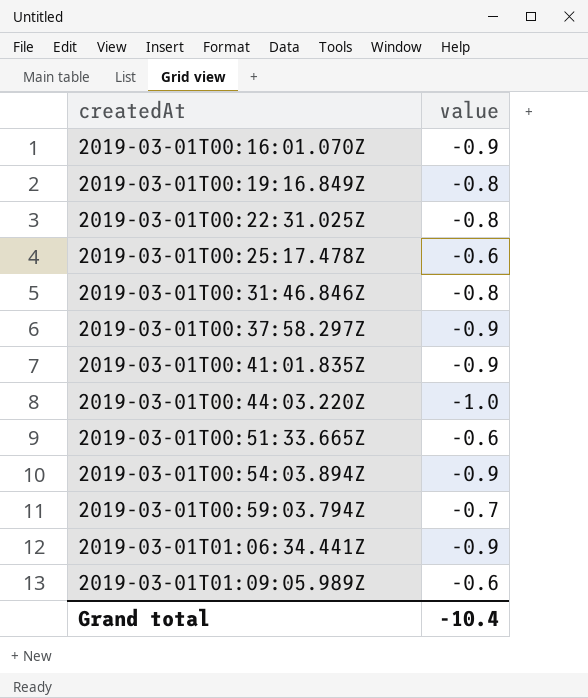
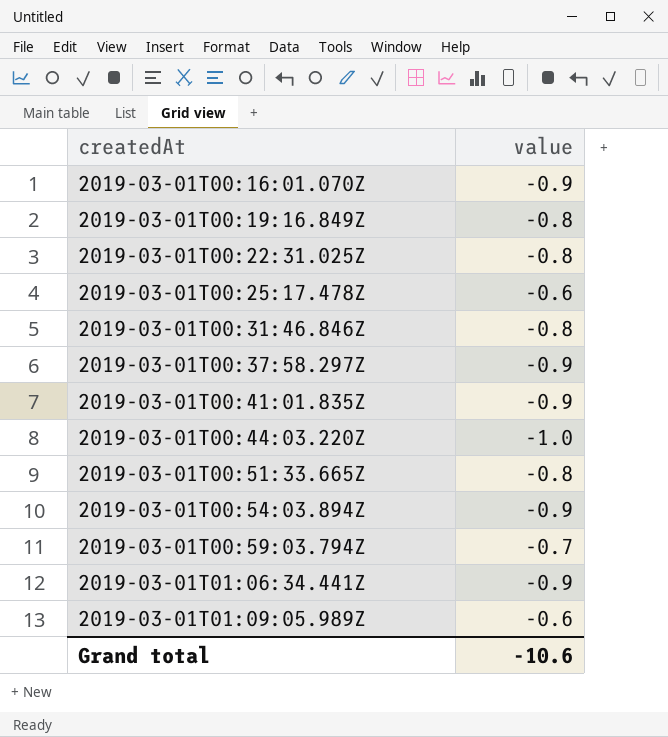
2019-03-01T00:51:33.665Z | value: -0.6 -> -0.8
Grand total | value: -10.4 -> -10.6

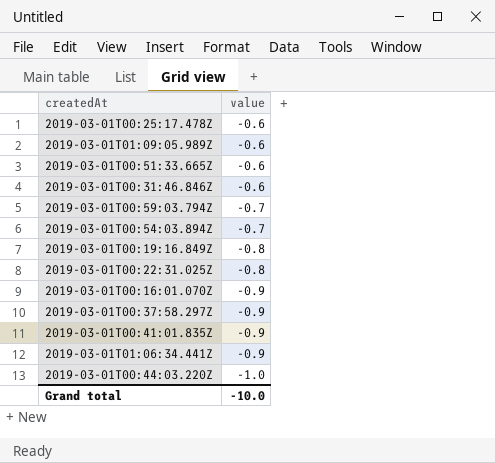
row order: createdAt ascending -> value descending
2019-03-01T00:51:33.665Z | value: -0.8 -> -0.6
2019-03-01T00:31:46.846Z | value: -0.8 -> -0.6
2019-03-01T00:54:03.894Z | value: -0.9 -> -0.7
Grand total | value: -10.6 -> -10.0

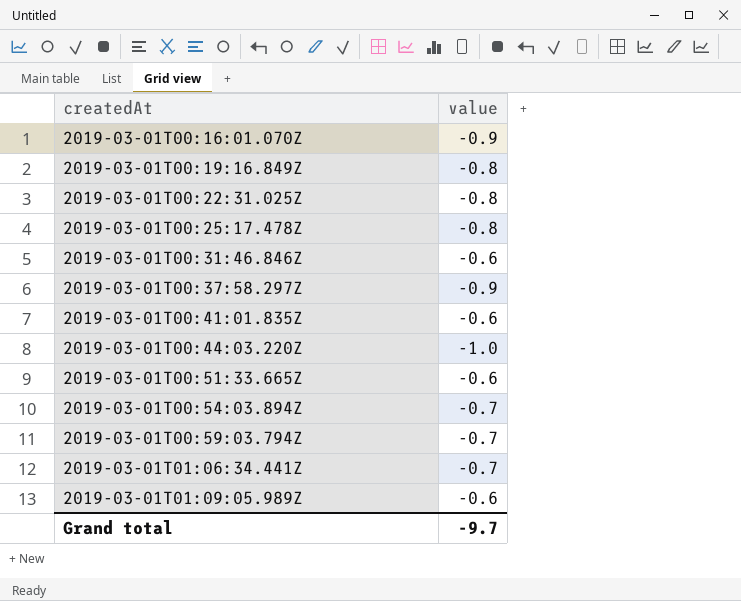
row order: value descending -> createdAt ascending
2019-03-01T00:25:17.478Z | value: -0.6 -> -0.8
2019-03-01T00:41:01.835Z | value: -0.9 -> -0.6
2019-03-01T01:06:34.441Z | value: -0.9 -> -0.7
Grand total | value: -10.0 -> -9.7

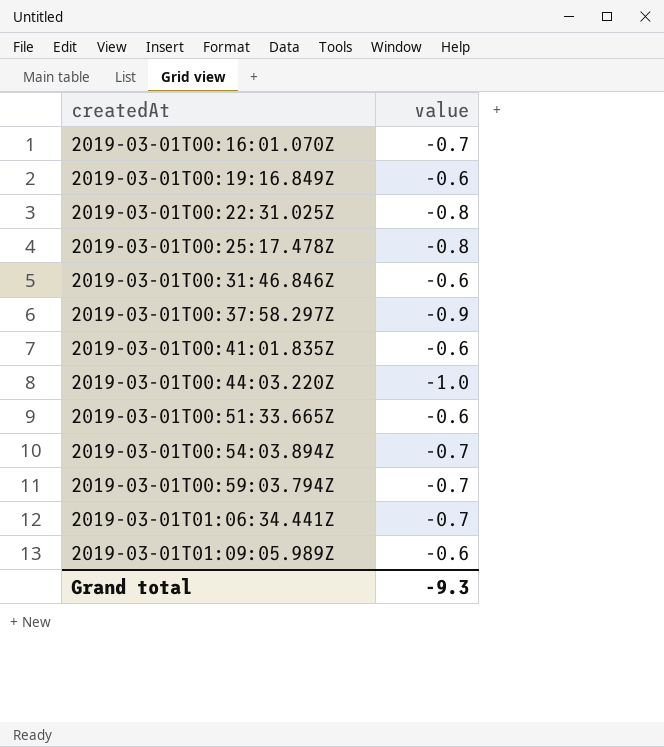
2019-03-01T00:16:01.070Z | value: -0.9 -> -0.7
2019-03-01T00:19:16.849Z | value: -0.8 -> -0.6
Grand total | value: -9.7 -> -9.3

